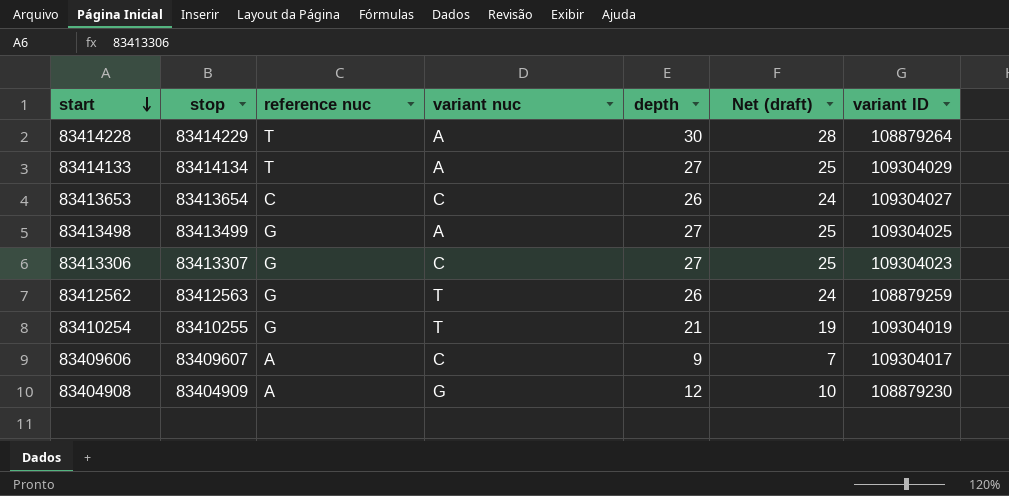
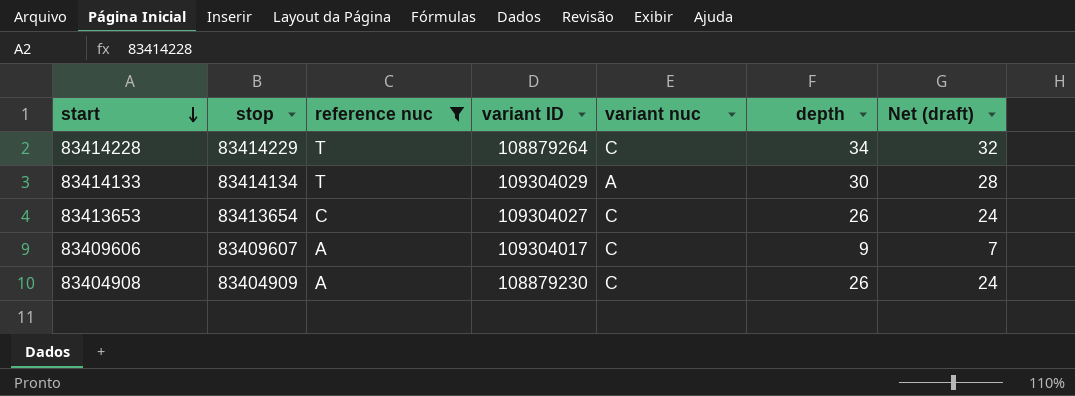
filter: none -> reference nuc != G
column variant ID | position: 7 -> 4
83414228 | variant nuc: A -> C
83414228 | depth: 30 -> 34
83414228 | Net (draft): 28 -> 32
83414133 | depth: 27 -> 30
83414133 | Net (draft): 25 -> 28
83404908 | variant nuc: G -> C
83404908 | depth: 12 -> 26
83404908 | Net (draft): 10 -> 24

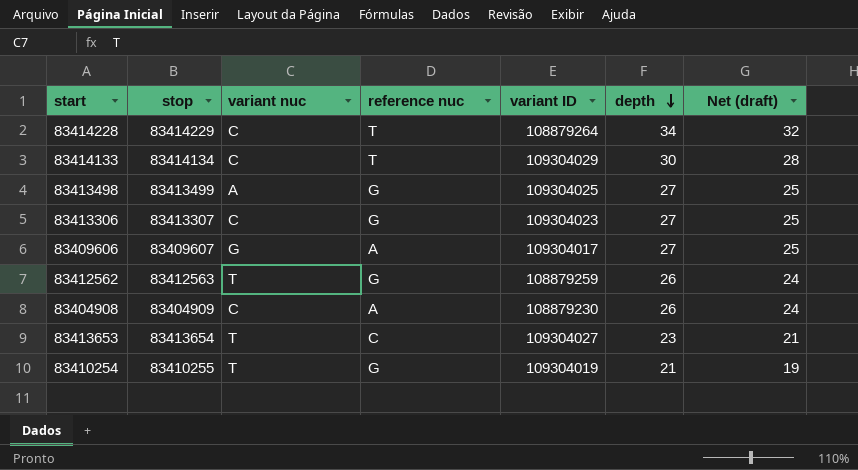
filter: reference nuc != G -> none
row order: start descending -> depth descending
column variant nuc | position: 5 -> 3
83414133 | variant nuc: A -> C
83409606 | variant nuc: C -> G
83409606 | depth: 9 -> 27
83409606 | Net (draft): 7 -> 25
83413653 | variant nuc: C -> T
83413653 | depth: 26 -> 23
83413653 | Net (draft): 24 -> 21

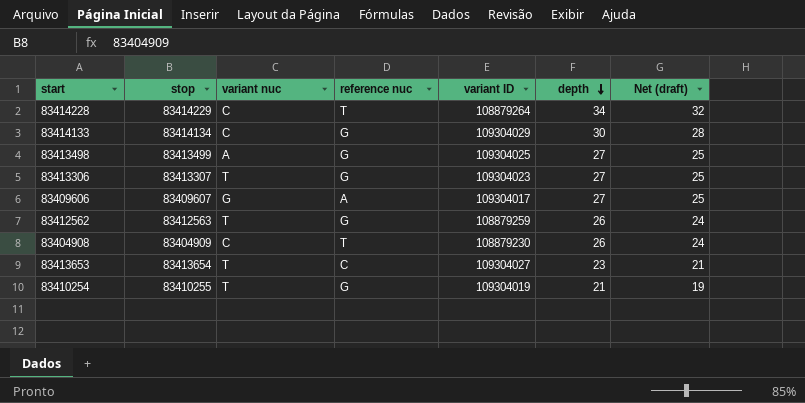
83414133 | reference nuc: T -> G
83413306 | variant nuc: C -> T
83404908 | reference nuc: A -> T

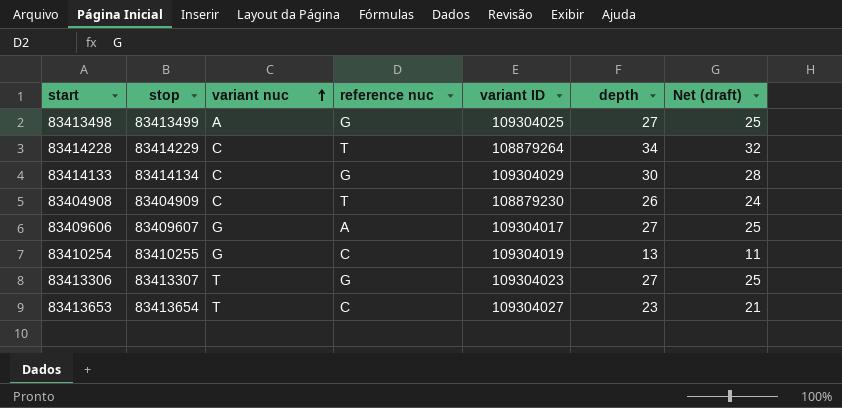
row order: depth descending -> variant nuc ascending
row 83412562: 83412563 | T | G | 108879259 | 26 | 24 -> none
83410254 | variant nuc: T -> G
83410254 | reference nuc: G -> C
83410254 | depth: 21 -> 13
83410254 | Net (draft): 19 -> 11

